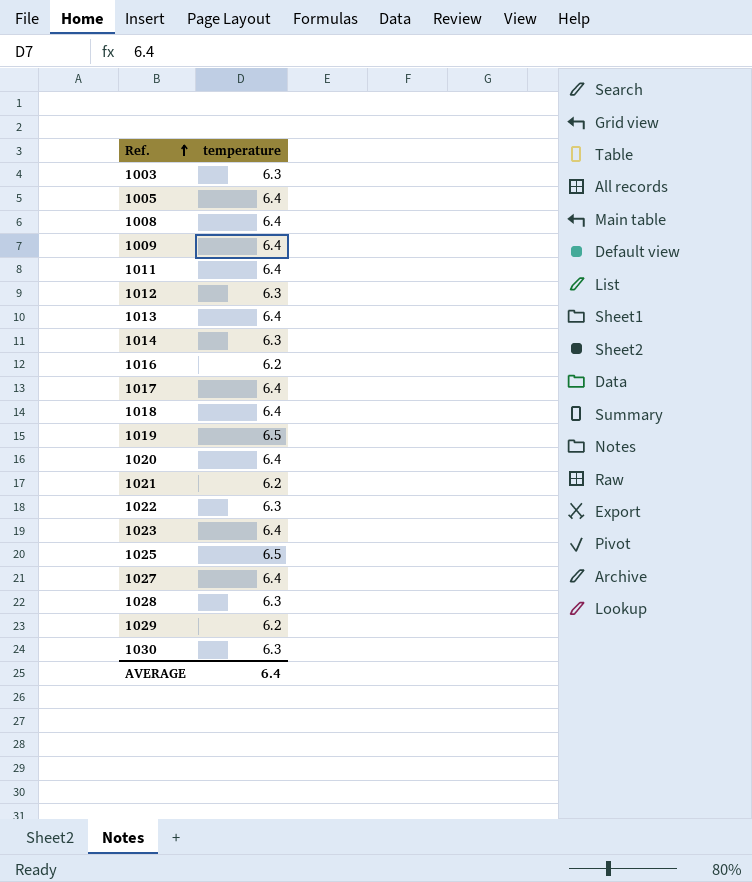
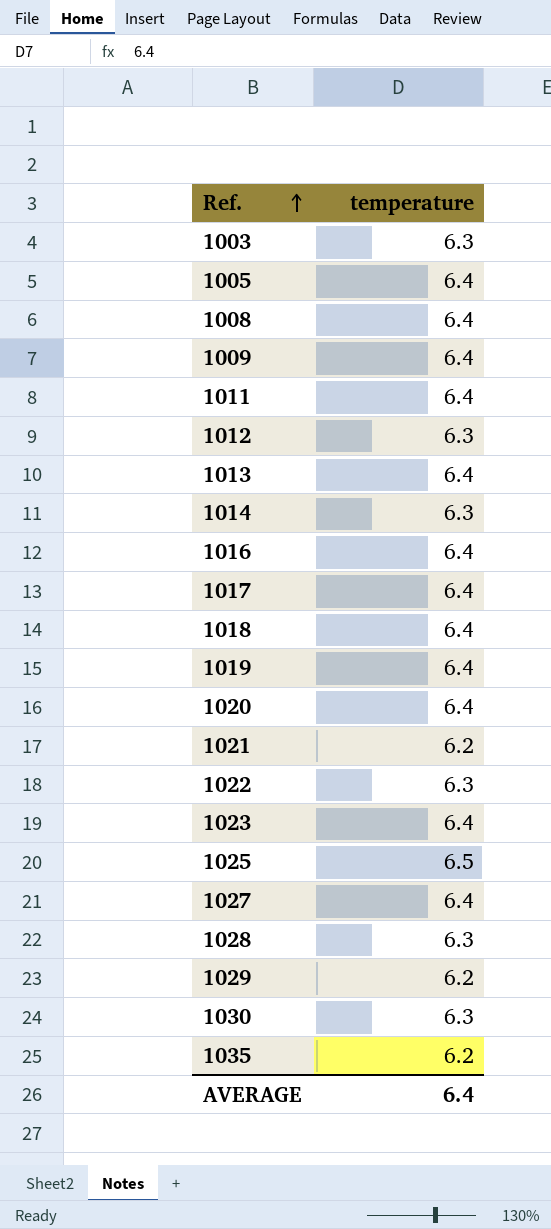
1016 | temperature: 6.2 -> 6.4
1019 | temperature: 6.5 -> 6.4
row 1035: none -> 6.2

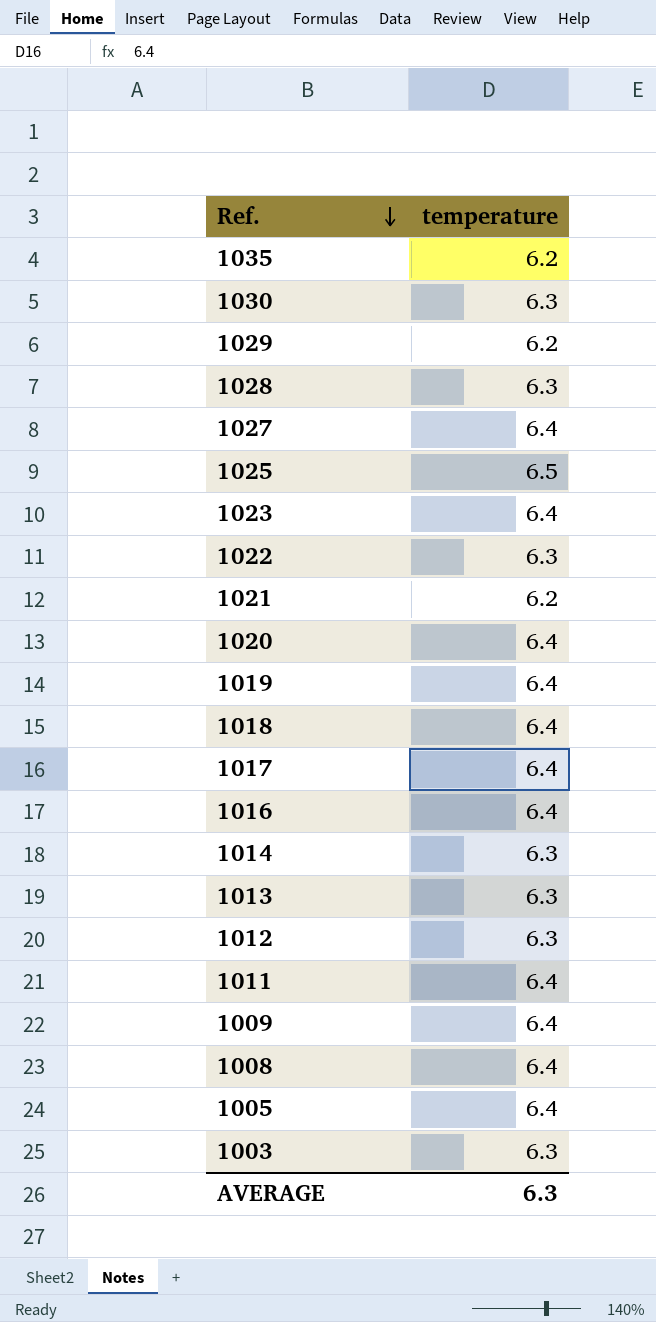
row order: Ref. ascending -> Ref. descending
1013 | temperature: 6.4 -> 6.3
AVERAGE | temperature: 6.4 -> 6.3

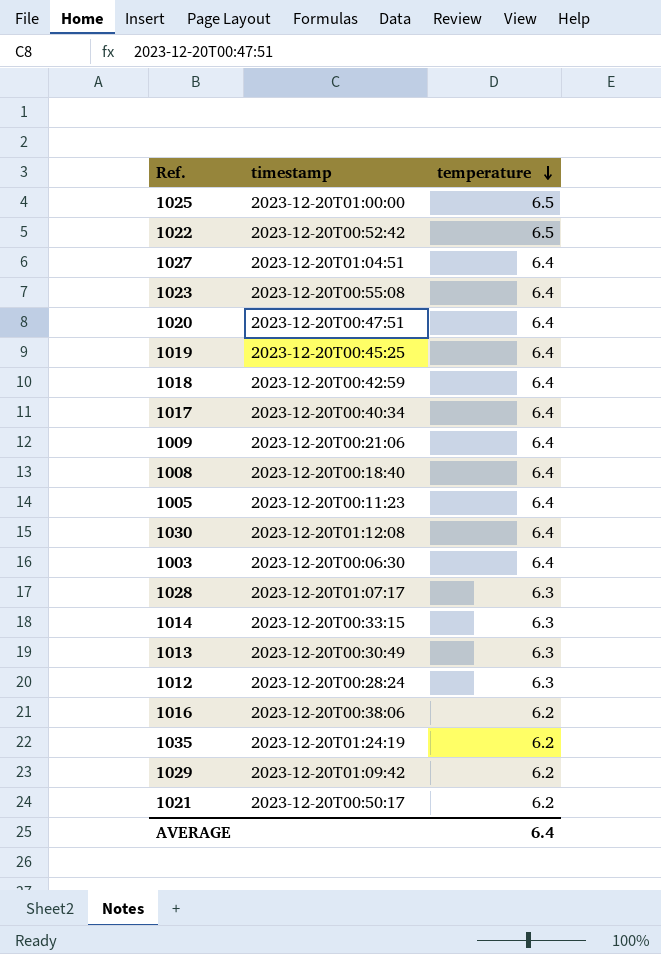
row order: Ref. descending -> temperature descending
column timestamp | position: none -> 2
row 1011: 6.4 -> none
1022 | temperature: 6.3 -> 6.5
1030 | temperature: 6.3 -> 6.4
1003 | temperature: 6.3 -> 6.4
1016 | temperature: 6.4 -> 6.2
AVERAGE | temperature: 6.3 -> 6.4

